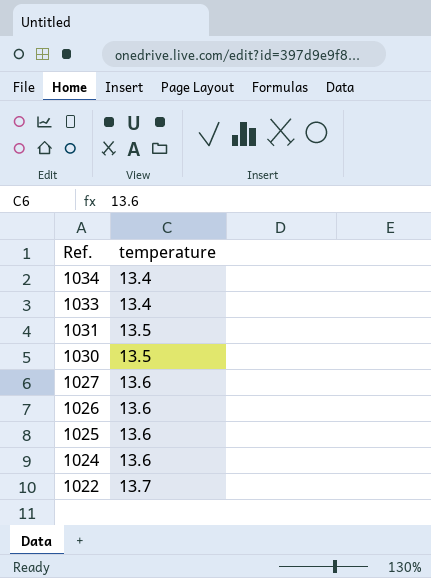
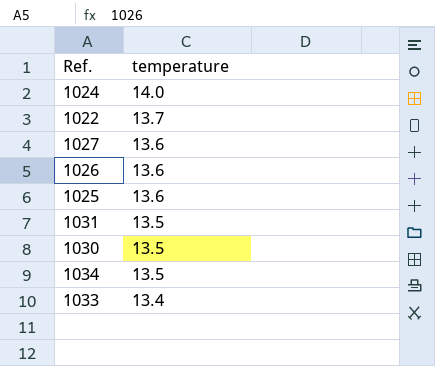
row order: Ref. descending -> temperature descending
1024 | temperature: 13.6 -> 14.0
1034 | temperature: 13.4 -> 13.5

